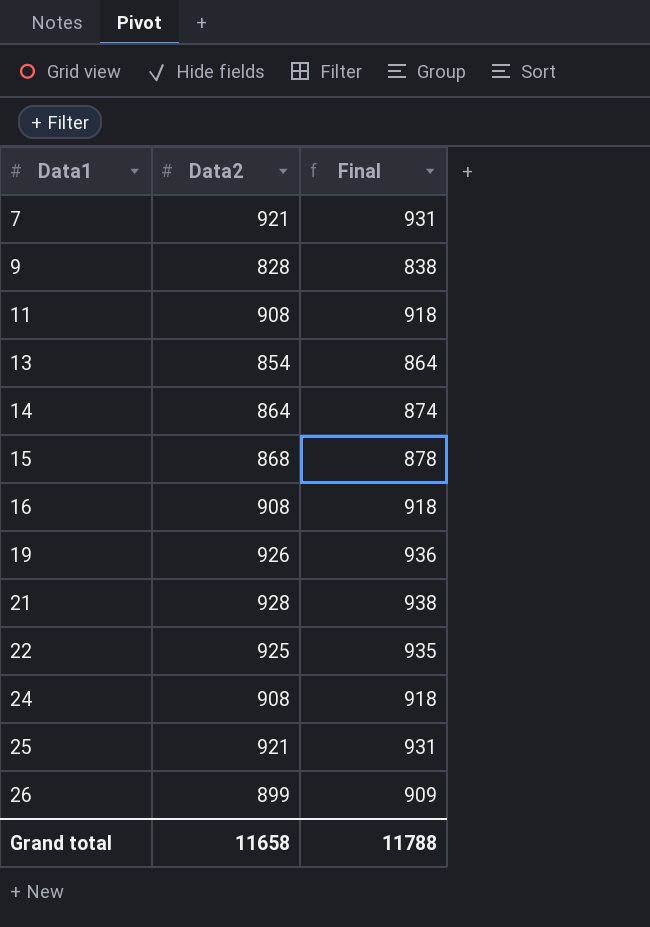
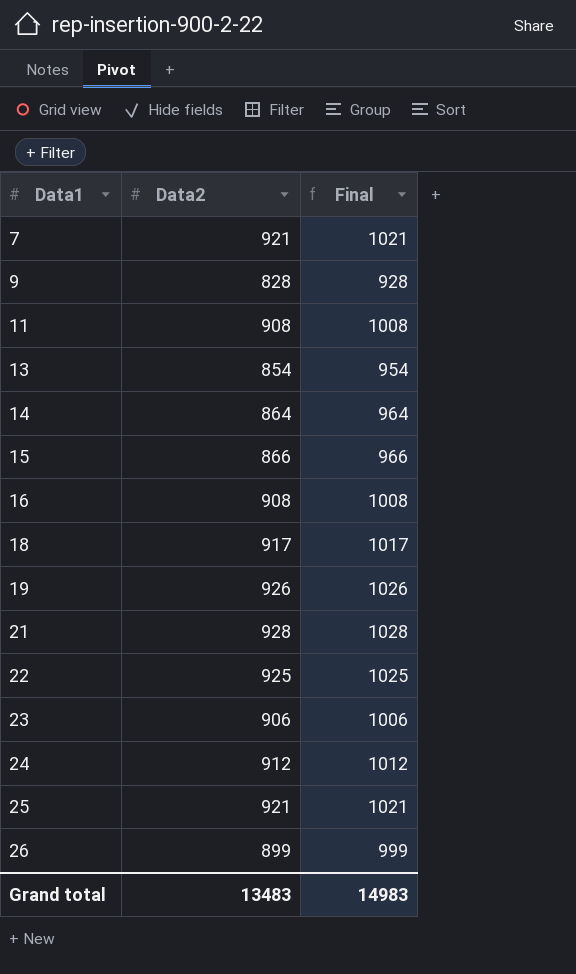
column Final | formula: [Data2] + 10 -> [Data2] + 100
15 | Data2: 868 -> 866
row 18: none -> 917 | 1017
row 23: none -> 906 | 1006
24 | Data2: 908 -> 912
Grand total | Data2: 11658 -> 13483
Grand total | Final: 11788 -> 14983

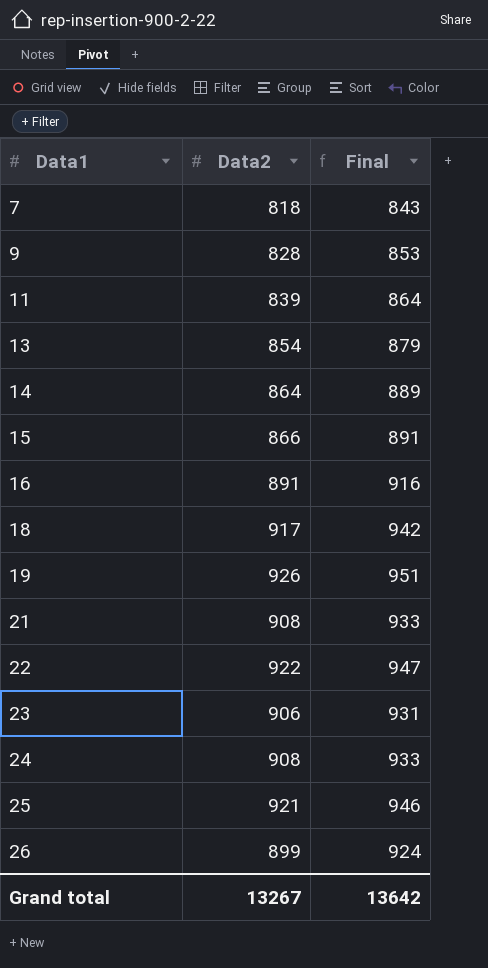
column Final | formula: [Data2] + 100 -> [Data2] + 25
7 | Data2: 921 -> 818
11 | Data2: 908 -> 839
16 | Data2: 908 -> 891
21 | Data2: 928 -> 908
22 | Data2: 925 -> 922
24 | Data2: 912 -> 908
Grand total | Data2: 13483 -> 13267
Grand total | Final: 14983 -> 13642

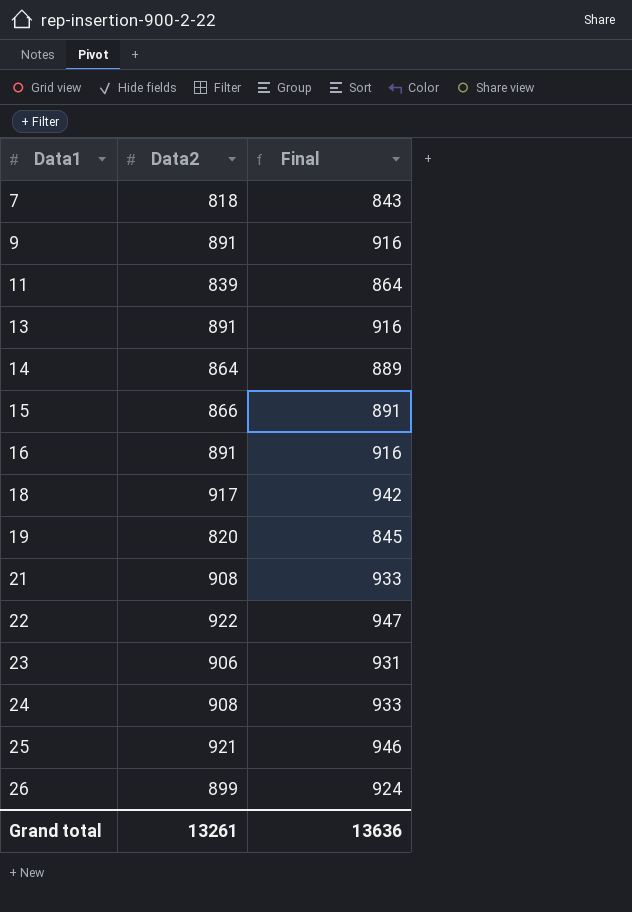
9 | Data2: 828 -> 891
9 | Final: 853 -> 916
13 | Data2: 854 -> 891
13 | Final: 879 -> 916
19 | Data2: 926 -> 820
19 | Final: 951 -> 845
Grand total | Data2: 13267 -> 13261
Grand total | Final: 13642 -> 13636

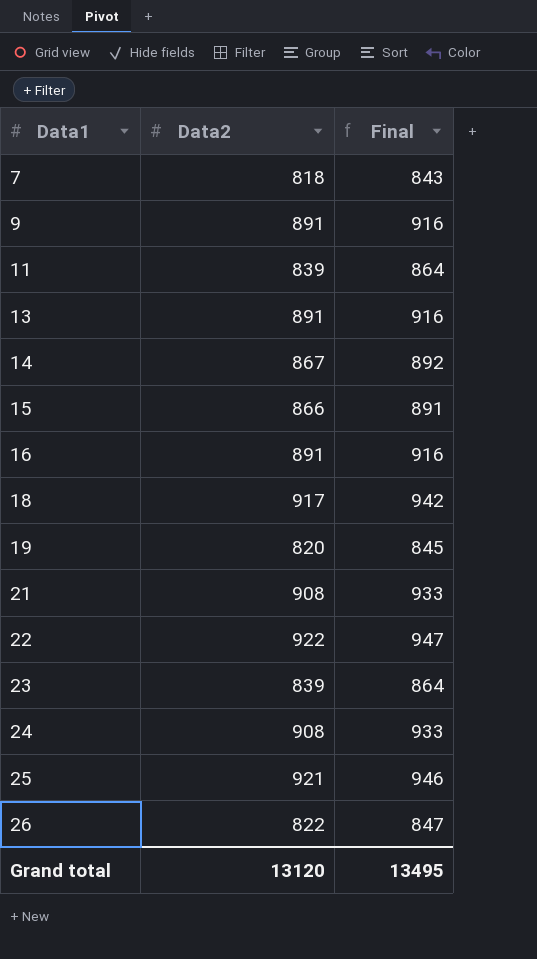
14 | Data2: 864 -> 867
14 | Final: 889 -> 892
23 | Data2: 906 -> 839
23 | Final: 931 -> 864
26 | Data2: 899 -> 822
26 | Final: 924 -> 847
Grand total | Data2: 13261 -> 13120
Grand total | Final: 13636 -> 13495

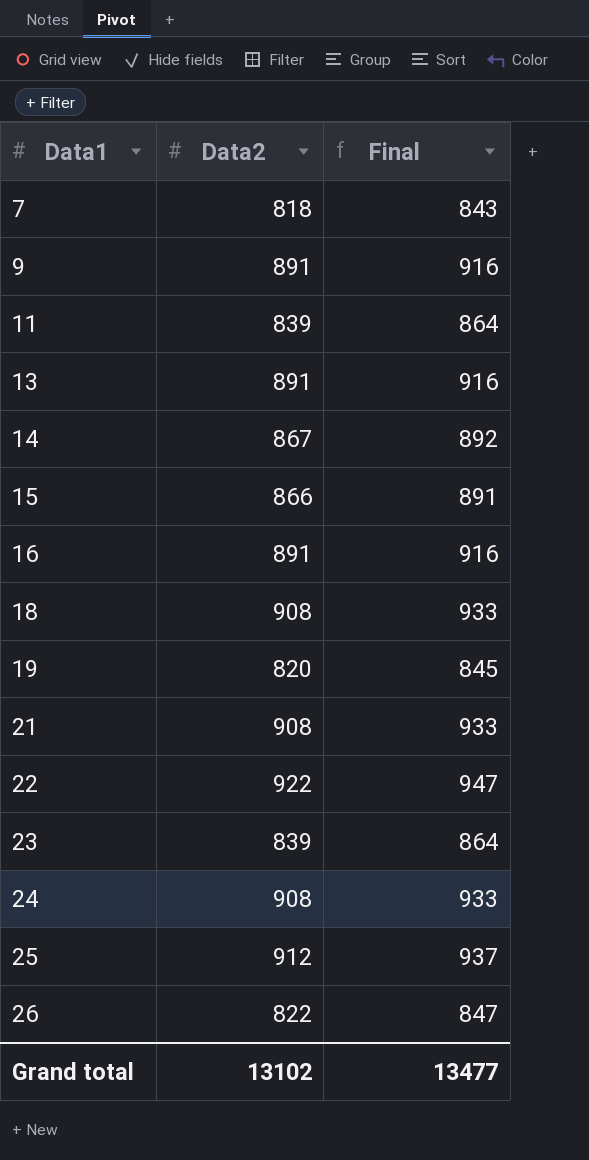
18 | Data2: 917 -> 908
18 | Final: 942 -> 933
25 | Data2: 921 -> 912
25 | Final: 946 -> 937
Grand total | Data2: 13120 -> 13102
Grand total | Final: 13495 -> 13477

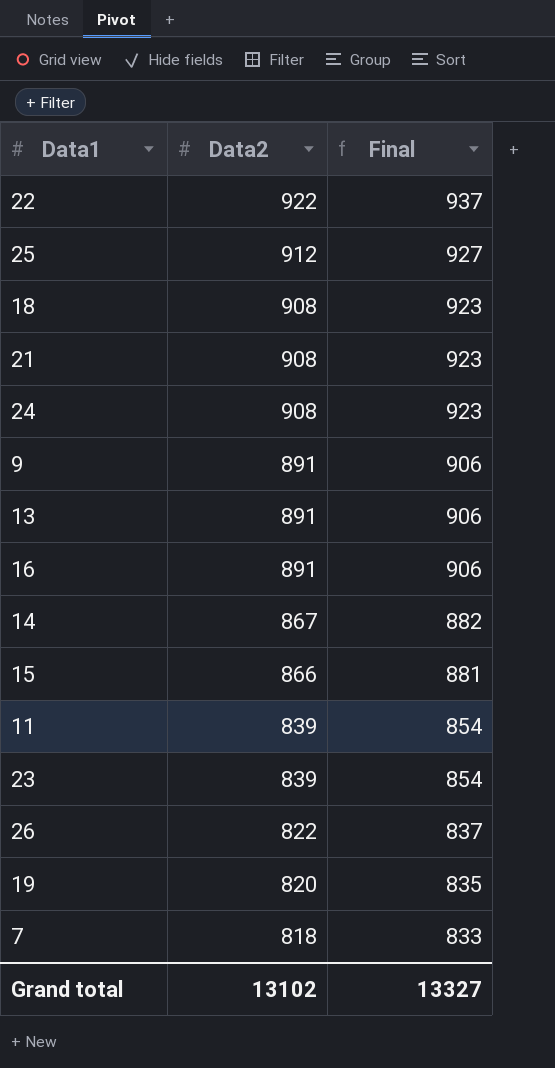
row order: Data1 ascending -> Data2 descending
column Final | formula: [Data2] + 25 -> [Data2] + 15
Grand total | Final: 13477 -> 13327

